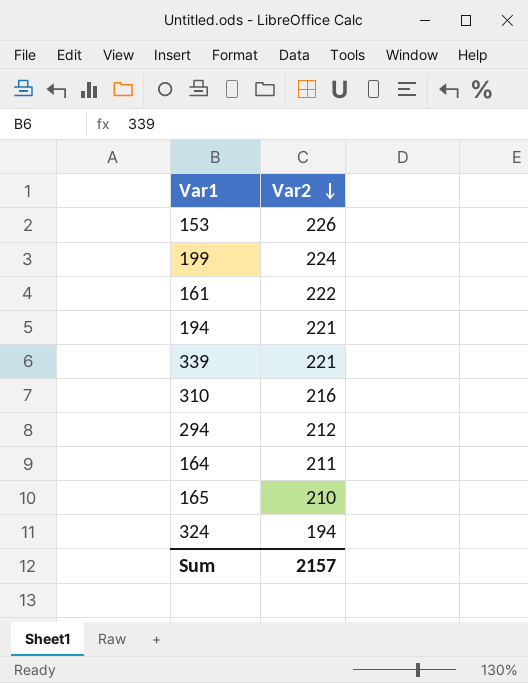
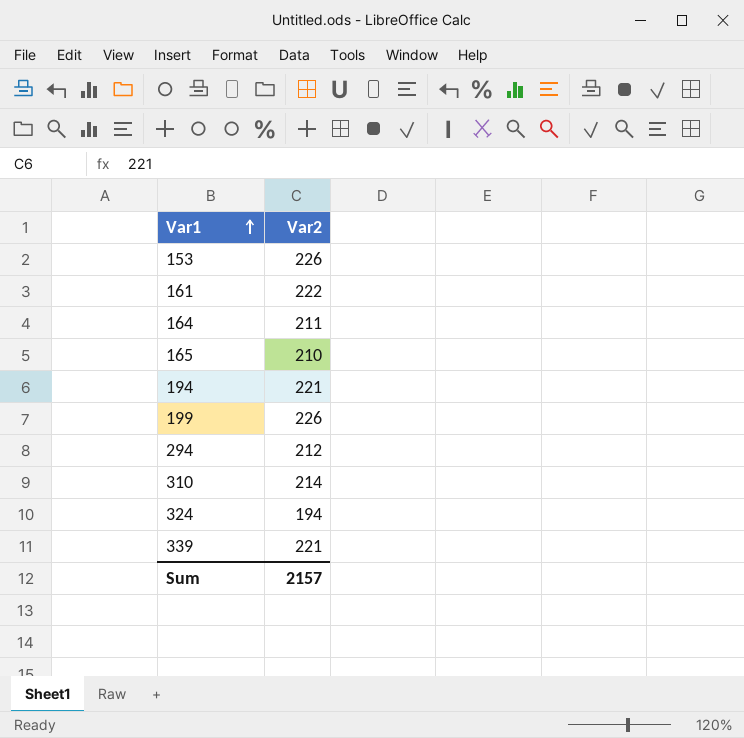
row order: Var2 descending -> Var1 ascending
199 | Var2: 224 -> 226
310 | Var2: 216 -> 214

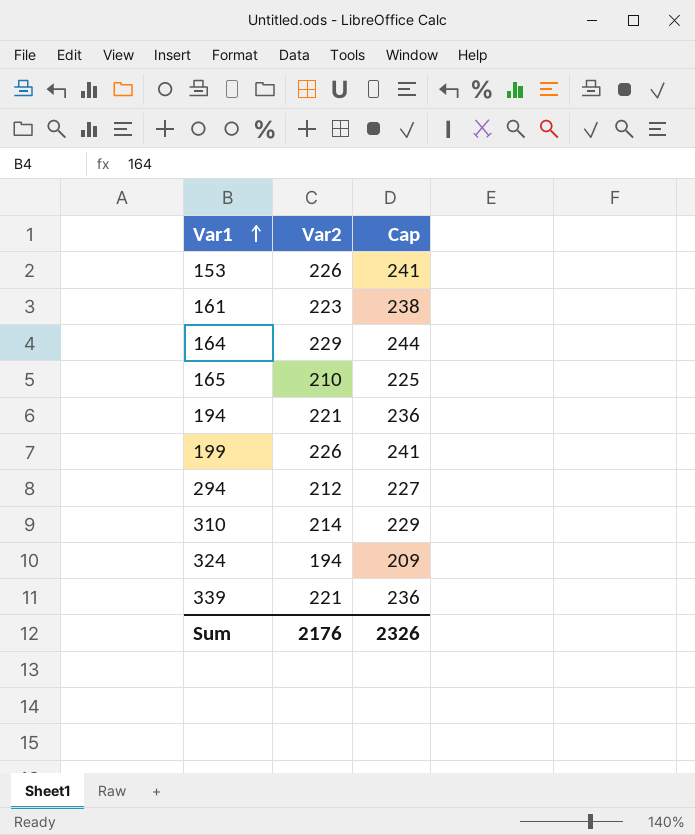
column Cap | formula: none -> [Var2] + 15
161 | Var2: 222 -> 223
164 | Var2: 211 -> 229
Sum | Var2: 2157 -> 2176

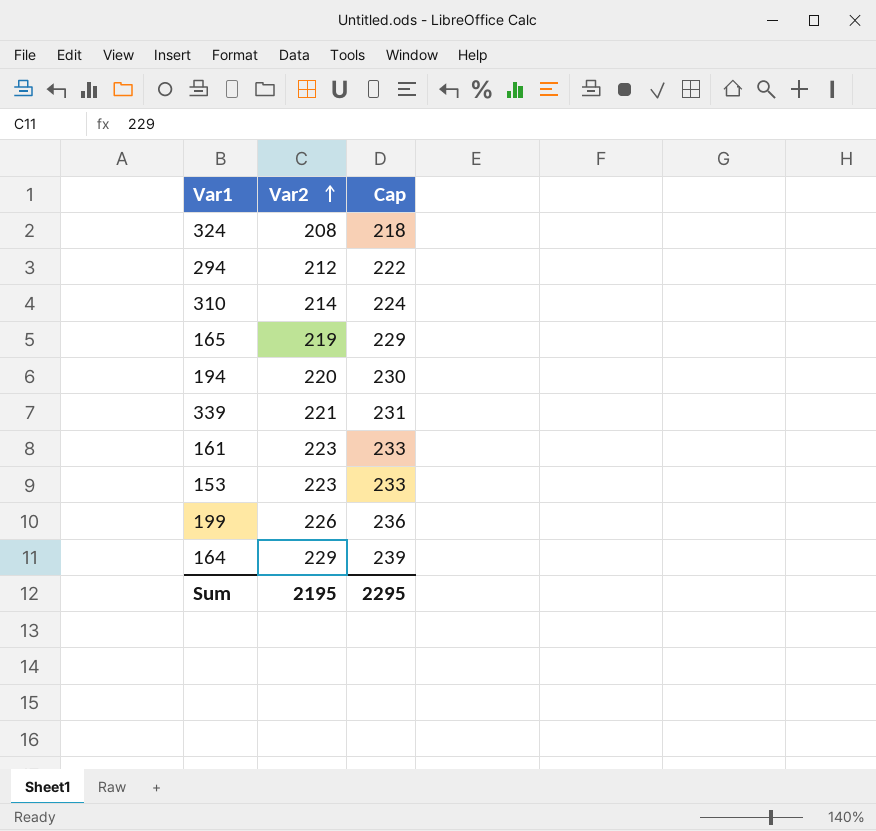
row order: Var1 ascending -> Var2 ascending
column Cap | formula: [Var2] + 15 -> [Var2] + 10
324 | Var2: 194 -> 208
165 | Var2: 210 -> 219
194 | Var2: 221 -> 220
153 | Var2: 226 -> 223
Sum | Var2: 2176 -> 2195
Sum | Cap: 2326 -> 2295

